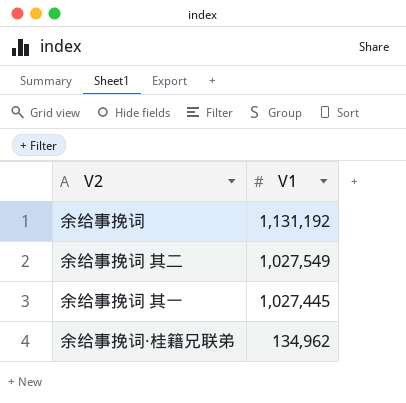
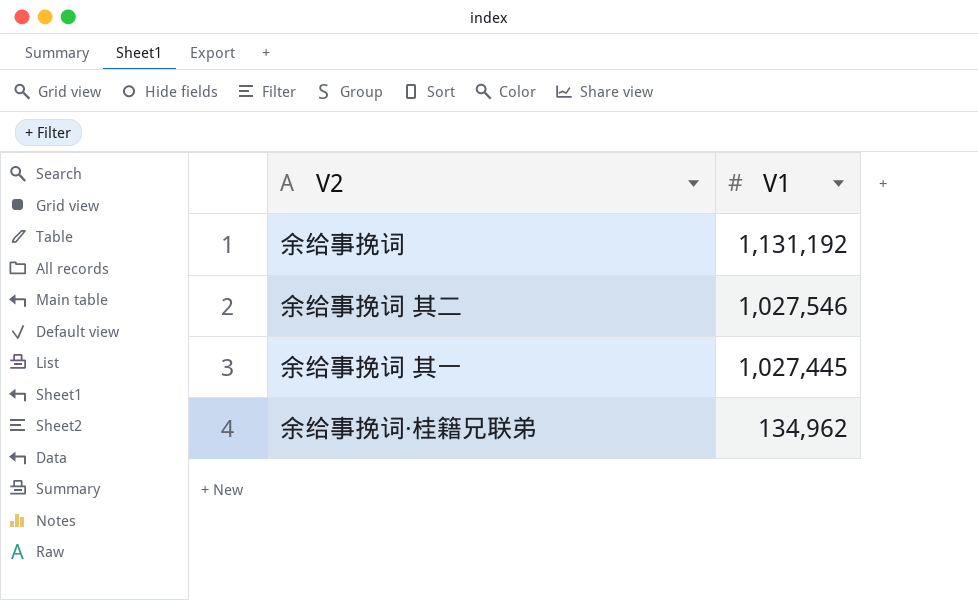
余给事挽词 其二 | V1: 1,027,549 -> 1,027,546

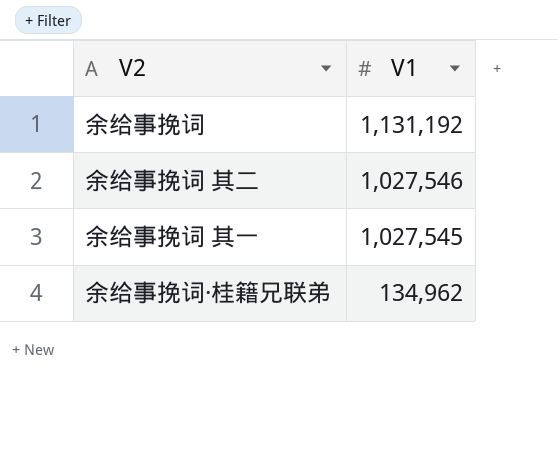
余给事挽词 其一 | V1: 1,027,445 -> 1,027,545

